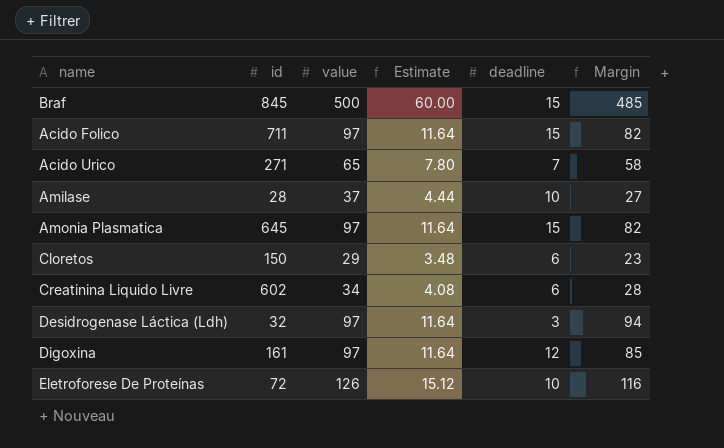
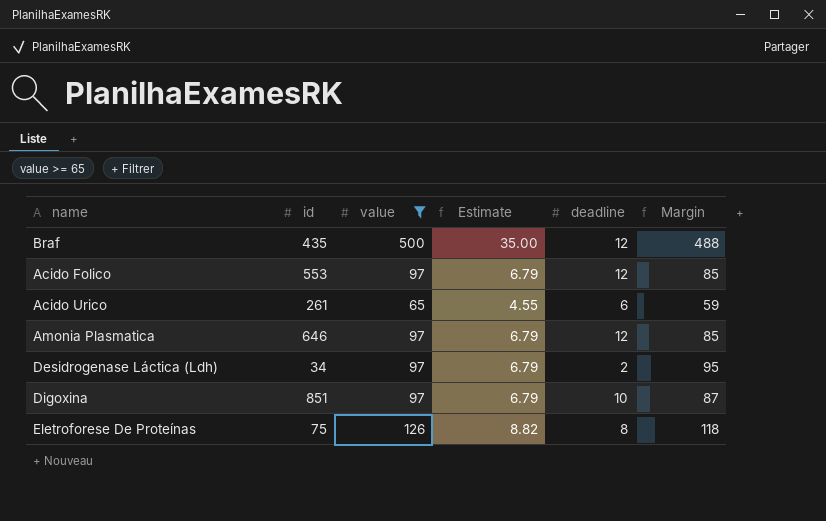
filter: none -> value >= 65
column Estimate | formula: [value] * 0.12 -> [value] * 0.07
Braf | id: 845 -> 435
Braf | deadline: 15 -> 12
Braf | Margin: 485 -> 488
Acido Folico | id: 711 -> 553
Acido Folico | deadline: 15 -> 12
Acido Folico | Margin: 82 -> 85
Acido Urico | id: 271 -> 261
Acido Urico | deadline: 7 -> 6
Acido Urico | Margin: 58 -> 59
Amonia Plasmatica | id: 645 -> 646
Amonia Plasmatica | deadline: 15 -> 12
Amonia Plasmatica | Margin: 82 -> 85
Desidrogenase Láctica (Ldh) | id: 32 -> 34
Desidrogenase Láctica (Ldh) | deadline: 3 -> 2
Desidrogenase Láctica (Ldh) | Margin: 94 -> 95
Digoxina | id: 161 -> 851
Digoxina | deadline: 12 -> 10
Digoxina | Margin: 85 -> 87
Eletroforese De Proteínas | id: 72 -> 75
Eletroforese De Proteínas | deadline: 10 -> 8
Eletroforese De Proteínas | Margin: 116 -> 118

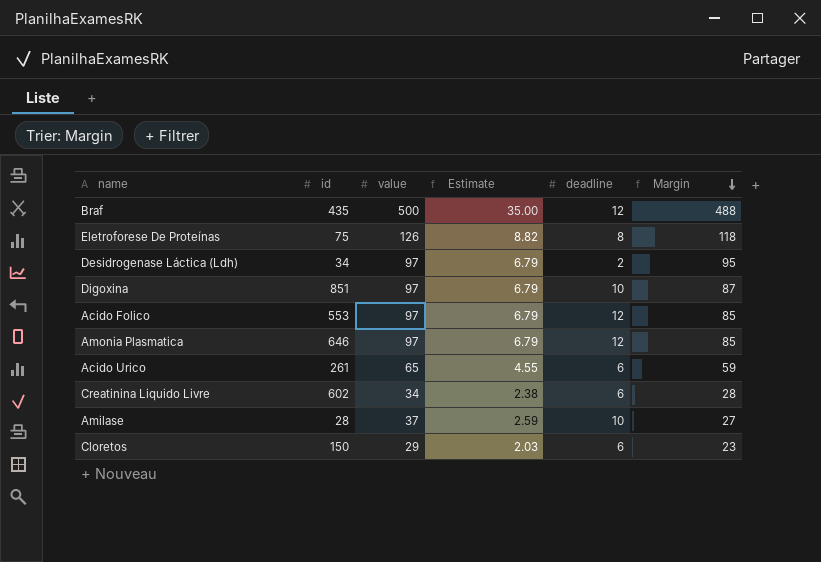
filter: value >= 65 -> none
row order: none -> Margin descending

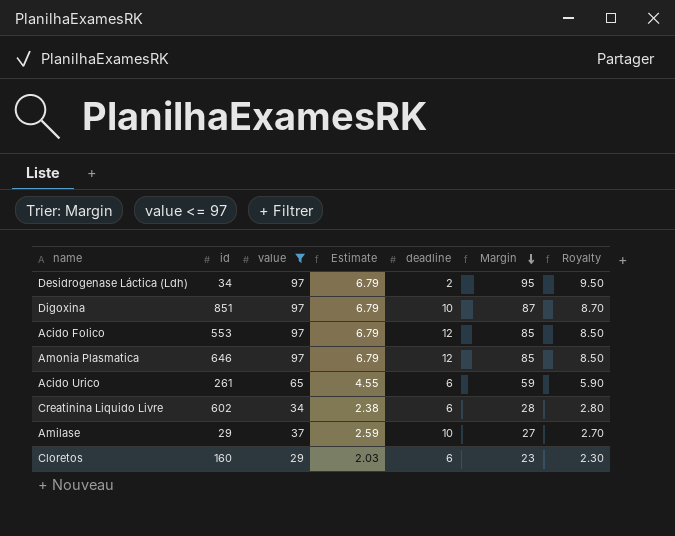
filter: none -> value <= 97
column Royalty | formula: none -> [Margin] * 0.1
Amilase | id: 28 -> 29
Cloretos | id: 150 -> 160

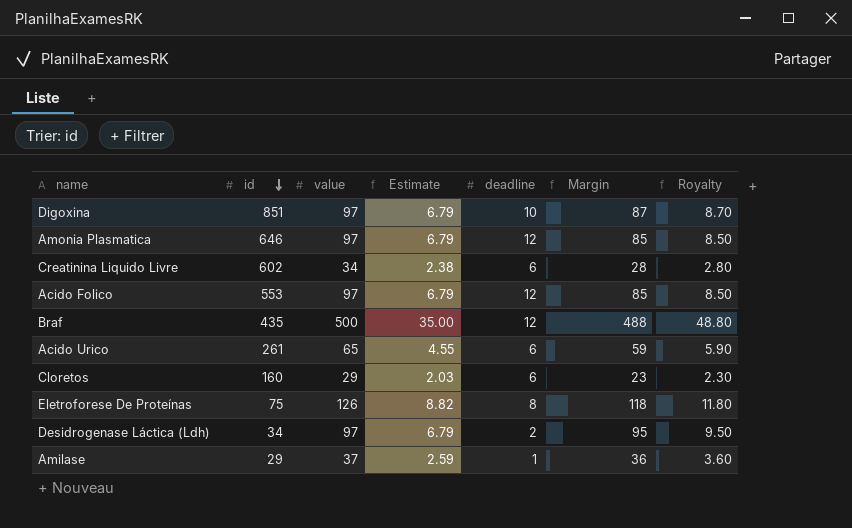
filter: value <= 97 -> none
row order: Margin descending -> id descending
Amilase | deadline: 10 -> 1
Amilase | Margin: 27 -> 36
Amilase | Royalty: 2.70 -> 3.60

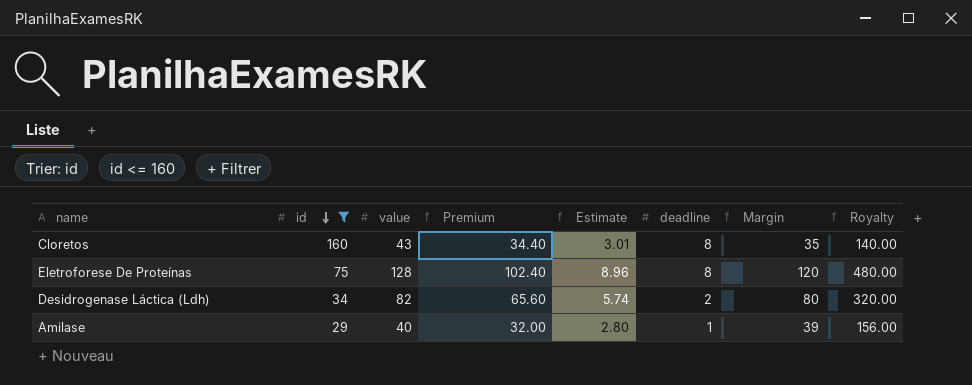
filter: none -> id <= 160
column Premium | formula: none -> [value] * 0.8
column Royalty | formula: [Margin] * 0.1 -> [Margin] * 4
Cloretos | value: 29 -> 43
Cloretos | Estimate: 2.03 -> 3.01
Cloretos | deadline: 6 -> 8
Cloretos | Margin: 23 -> 35
Eletroforese De Proteínas | value: 126 -> 128
Eletroforese De Proteínas | Estimate: 8.82 -> 8.96
Eletroforese De Proteínas | Margin: 118 -> 120
Desidrogenase Láctica (Ldh) | value: 97 -> 82
Desidrogenase Láctica (Ldh) | Estimate: 6.79 -> 5.74
Desidrogenase Láctica (Ldh) | Margin: 95 -> 80
Amilase | value: 37 -> 40
Amilase | Estimate: 2.59 -> 2.80
Amilase | Margin: 36 -> 39

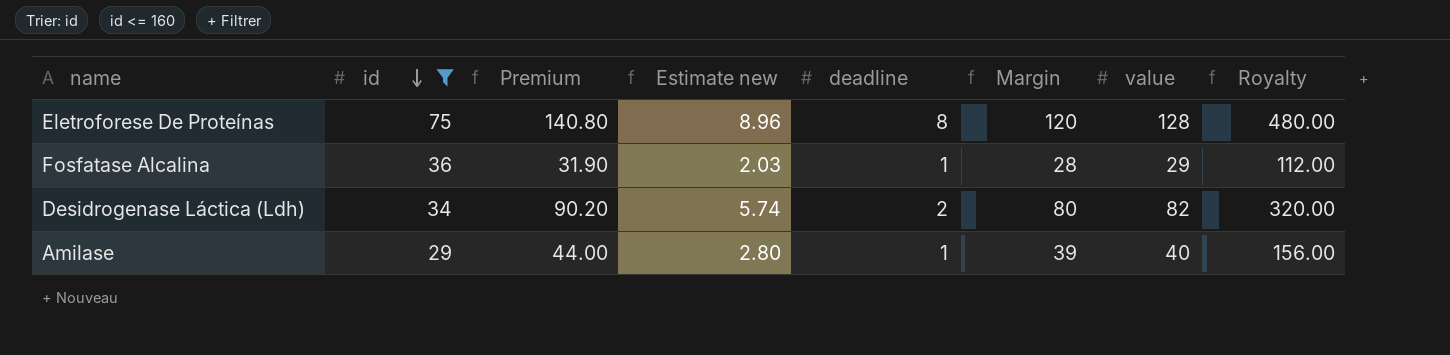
column Premium | formula: [value] * 0.8 -> [value] * 1.1
column name: Estimate -> Estimate new
column value | position: 3 -> 7
row Cloretos: 160 | 43 | 34.40 | 3.01 | 8 | 35 | 140.00 -> none
row Fosfatase Alcalina: none -> 36 | 31.90 | 2.03 | 1 | 28 | 29 | 112.00

